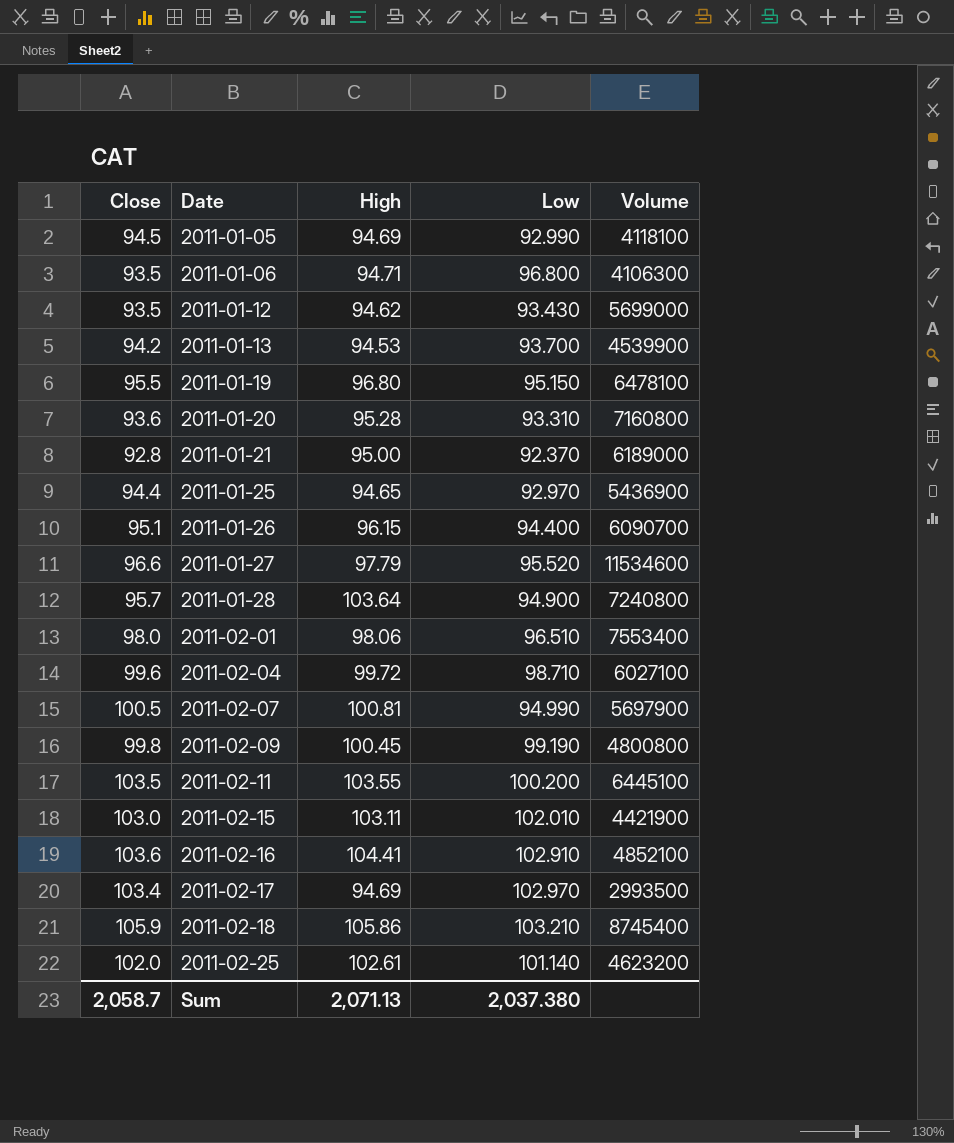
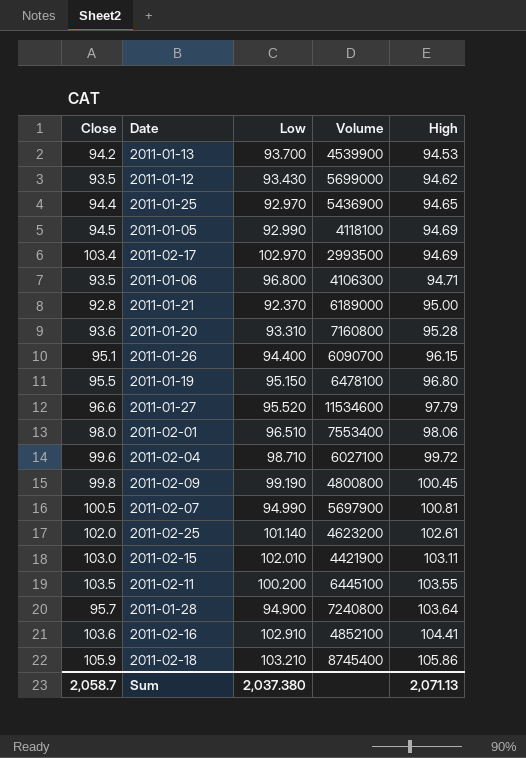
row order: Date ascending -> High ascending
column High | position: 3 -> 5

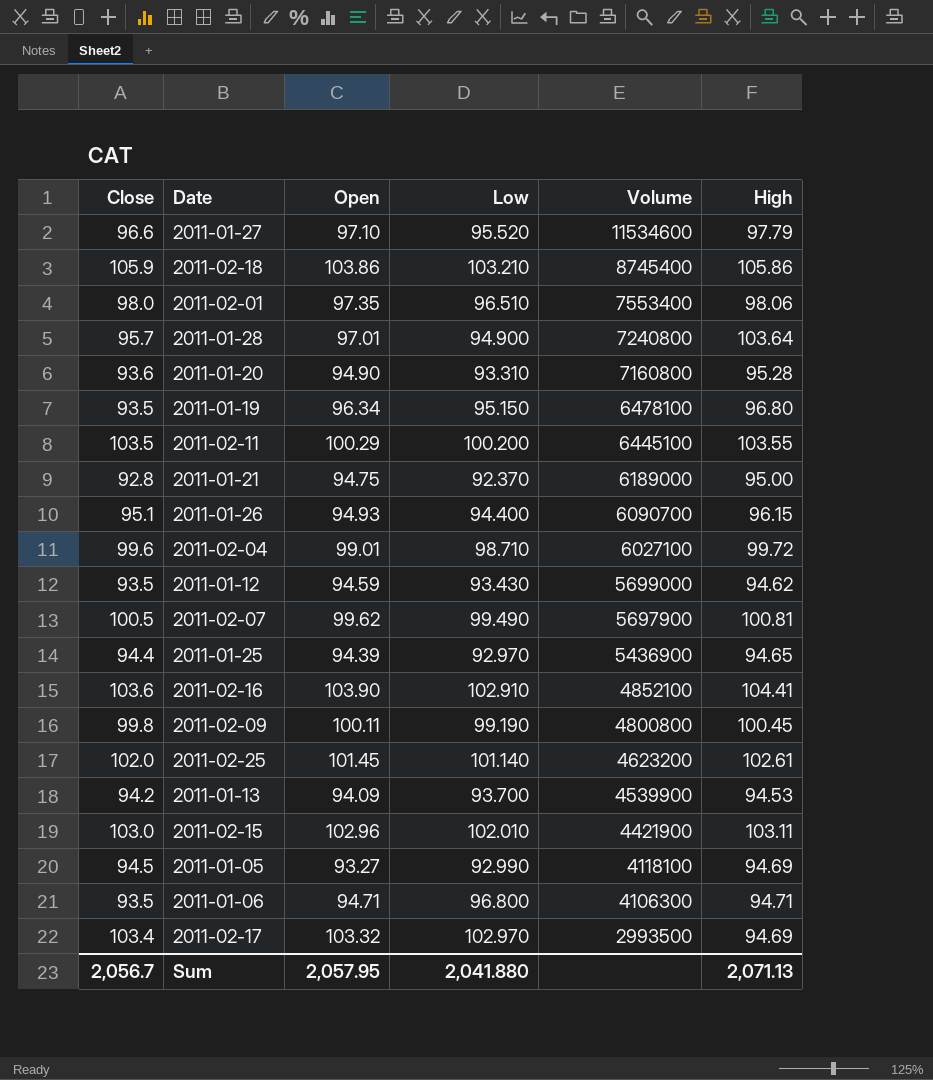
row order: High ascending -> Volume descending
column Open | position: none -> 3
2011-01-19 | Close: 95.5 -> 93.5
2011-02-07 | Low: 94.990 -> 99.490
Sum | Close: 2,058.7 -> 2,056.7
Sum | Low: 2,037.380 -> 2,041.880

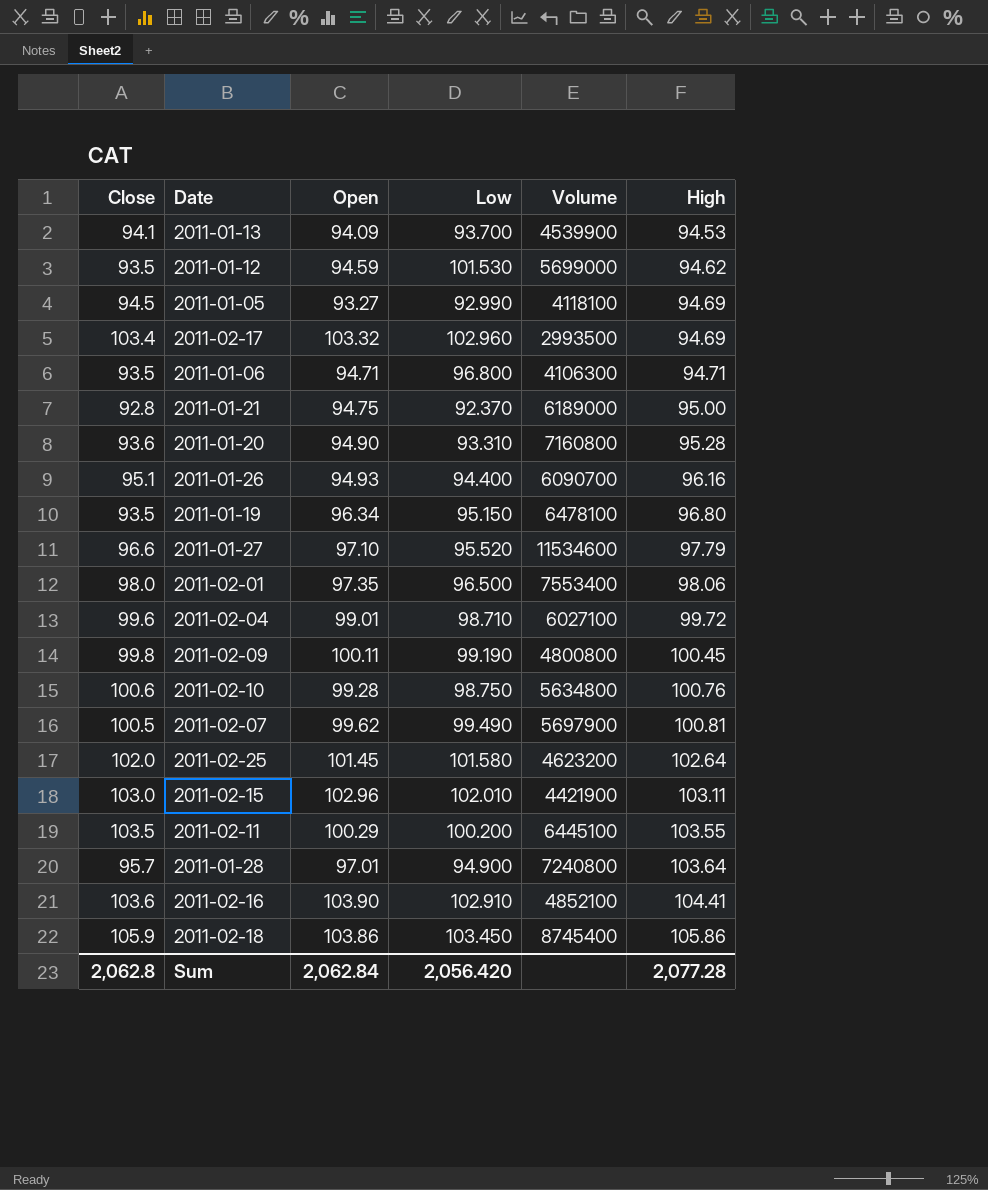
row order: Volume descending -> High ascending
row 2011-01-25: 94.4 | 94.39 | 92.970 | 5436900 | 94.65 -> none
2011-01-13 | Close: 94.2 -> 94.1
2011-01-12 | Low: 93.430 -> 101.530
2011-02-17 | Low: 102.970 -> 102.960
2011-01-26 | High: 96.15 -> 96.16
2011-02-01 | Low: 96.510 -> 96.500
row 2011-02-10: none -> 100.6 | 99.28 | 98.750 | 5634800 | 100.76
2011-02-25 | Low: 101.140 -> 101.580
2011-02-25 | High: 102.61 -> 102.64
2011-02-18 | Low: 103.210 -> 103.450
Sum | Close: 2,056.7 -> 2,062.8
Sum | Open: 2,057.95 -> 2,062.84
Sum | Low: 2,041.880 -> 2,056.420
Sum | High: 2,071.13 -> 2,077.28

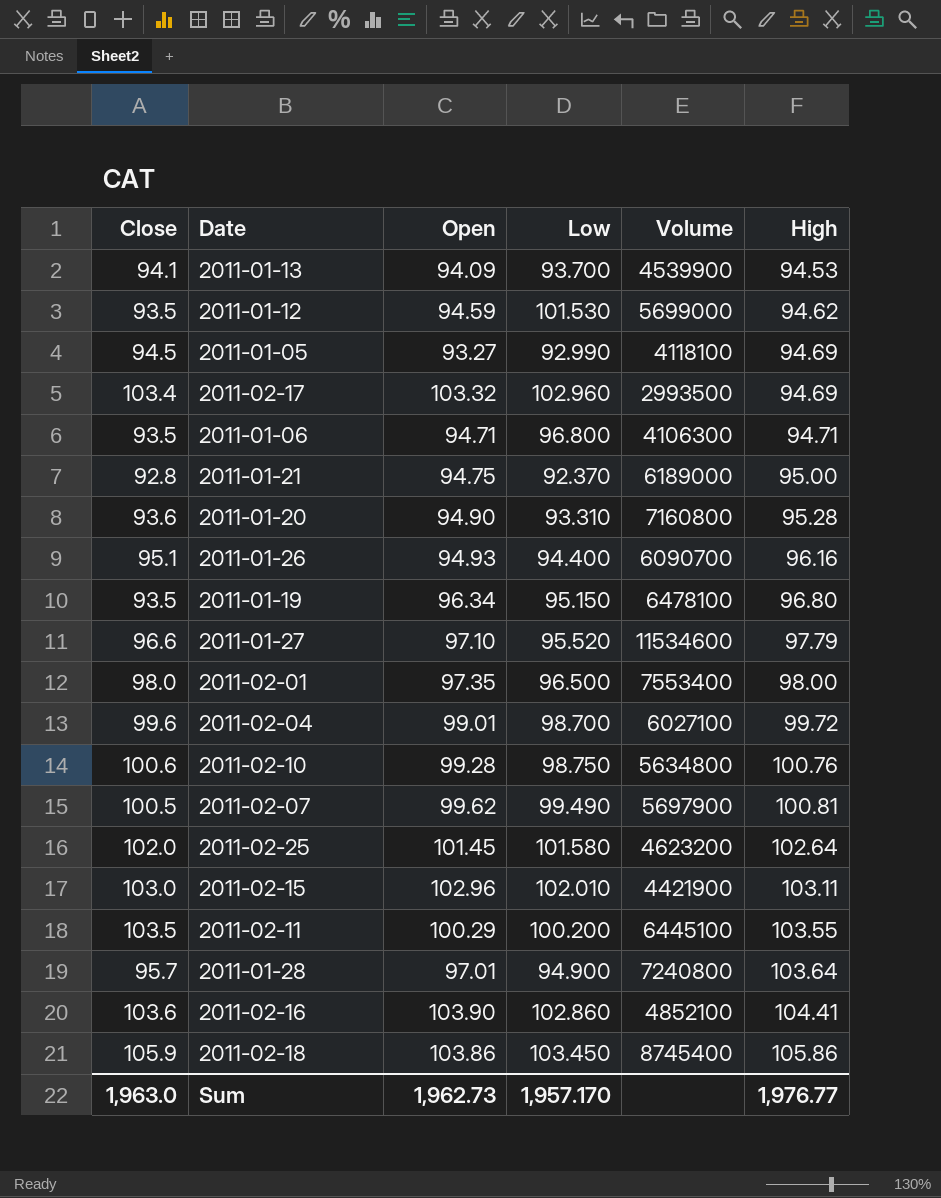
row 2011-02-09: 99.8 | 100.11 | 99.190 | 4800800 | 100.45 -> none
2011-02-01 | High: 98.06 -> 98.00
2011-02-04 | Low: 98.710 -> 98.700
2011-02-16 | Low: 102.910 -> 102.860
Sum | Close: 2,062.8 -> 1,963.0
Sum | Open: 2,062.84 -> 1,962.73
Sum | Low: 2,056.420 -> 1,957.170
Sum | High: 2,077.28 -> 1,976.77

